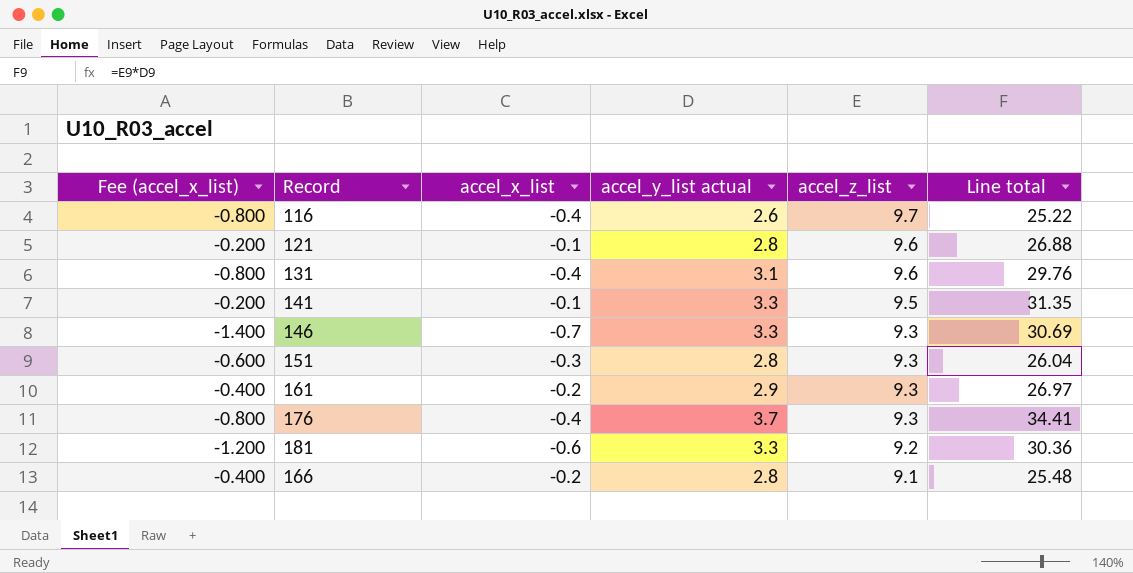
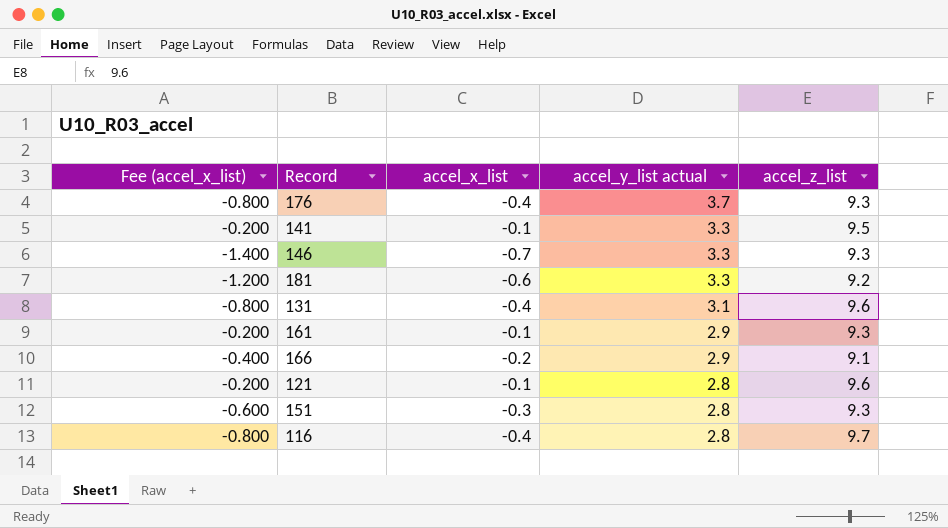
row order: accel_z_list descending -> accel_y_list actual descending
column Line total | formula: [accel_y_list actual] * [accel_z_list] -> none
161 | Fee (accel_x_list): -0.400 -> -0.200
161 | accel_x_list: -0.2 -> -0.1
166 | accel_y_list actual: 2.8 -> 2.9
116 | accel_y_list actual: 2.6 -> 2.8

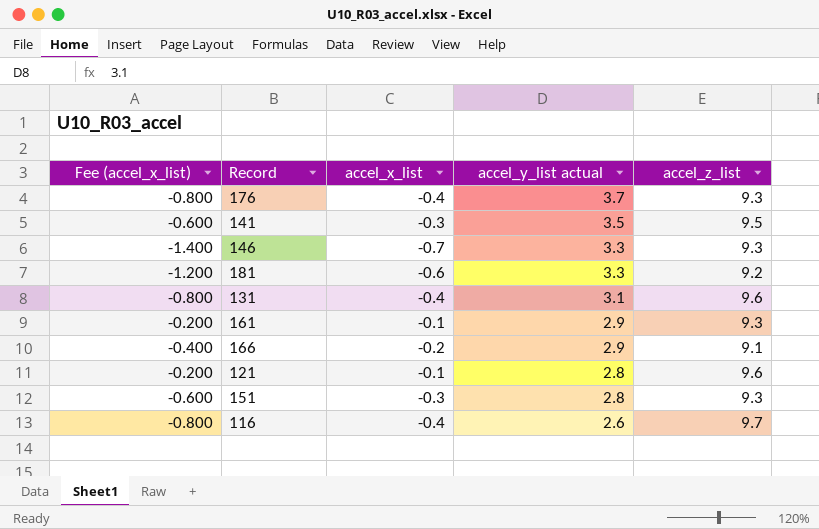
141 | Fee (accel_x_list): -0.200 -> -0.600
141 | accel_x_list: -0.1 -> -0.3
141 | accel_y_list actual: 3.3 -> 3.5
116 | accel_y_list actual: 2.8 -> 2.6

